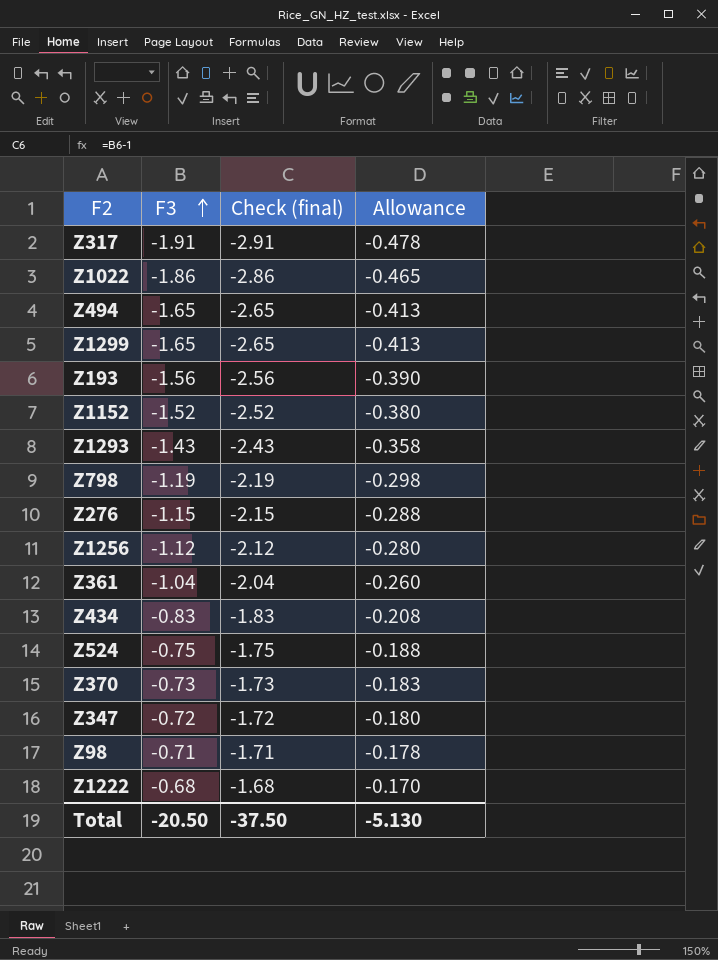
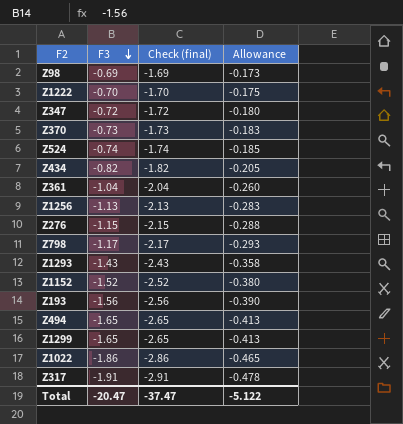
row order: F3 ascending -> F3 descending
Z98 | F3: -0.71 -> -0.69
Z98 | Check (final): -1.71 -> -1.69
Z98 | Allowance: -0.178 -> -0.173
Z1222 | F3: -0.68 -> -0.70
Z1222 | Check (final): -1.68 -> -1.70
Z1222 | Allowance: -0.170 -> -0.175
Z524 | F3: -0.75 -> -0.74
Z524 | Check (final): -1.75 -> -1.74
Z524 | Allowance: -0.188 -> -0.185
Z434 | F3: -0.83 -> -0.82
Z434 | Check (final): -1.83 -> -1.82
Z434 | Allowance: -0.208 -> -0.205
Z1256 | F3: -1.12 -> -1.13
Z1256 | Check (final): -2.12 -> -2.13
Z1256 | Allowance: -0.280 -> -0.283
Z798 | F3: -1.19 -> -1.17
Z798 | Check (final): -2.19 -> -2.17
Z798 | Allowance: -0.298 -> -0.293
Total | F3: -20.50 -> -20.47
Total | Check (final): -37.50 -> -37.47
Total | Allowance: -5.130 -> -5.122

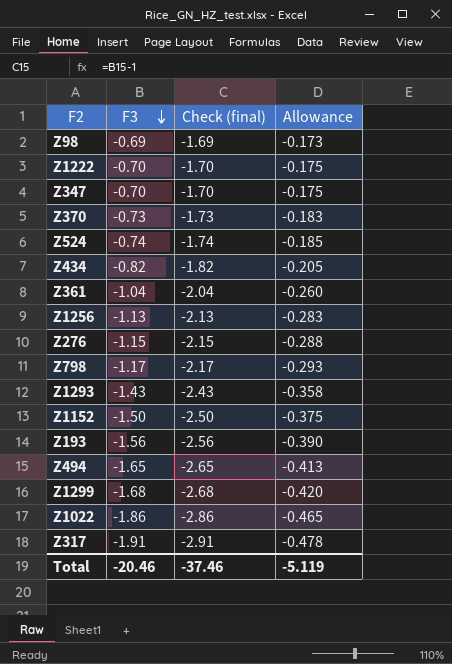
Z347 | F3: -0.72 -> -0.70
Z347 | Check (final): -1.72 -> -1.70
Z347 | Allowance: -0.180 -> -0.175
Z1152 | F3: -1.52 -> -1.50
Z1152 | Check (final): -2.52 -> -2.50
Z1152 | Allowance: -0.380 -> -0.375
Z1299 | F3: -1.65 -> -1.68
Z1299 | Check (final): -2.65 -> -2.68
Z1299 | Allowance: -0.413 -> -0.420
Total | F3: -20.47 -> -20.46
Total | Check (final): -37.47 -> -37.46
Total | Allowance: -5.122 -> -5.119

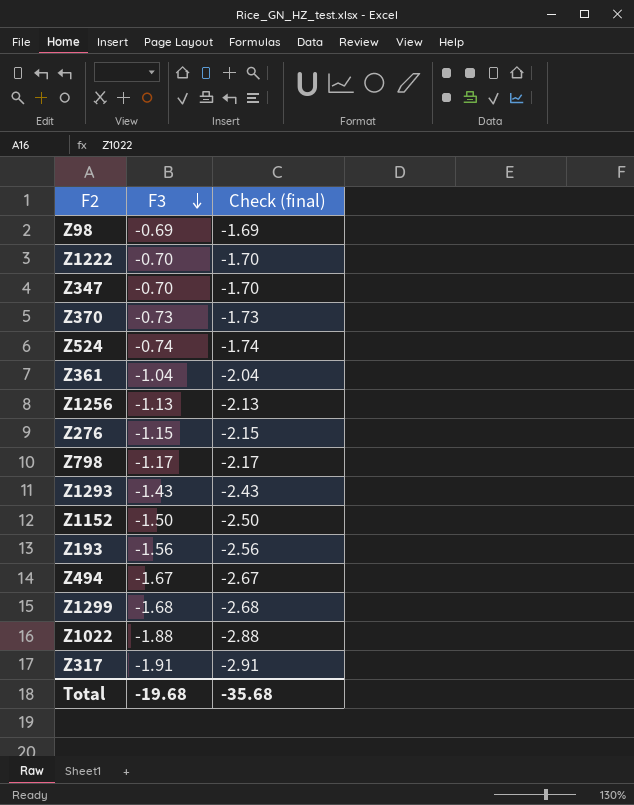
column Allowance | formula: [F3] * 0.25 -> none
row Z434: -0.82 | -1.82 | -0.205 -> none
Z494 | F3: -1.65 -> -1.67
Z494 | Check (final): -2.65 -> -2.67
Z1022 | F3: -1.86 -> -1.88
Z1022 | Check (final): -2.86 -> -2.88
Total | F3: -20.46 -> -19.68
Total | Check (final): -37.46 -> -35.68

